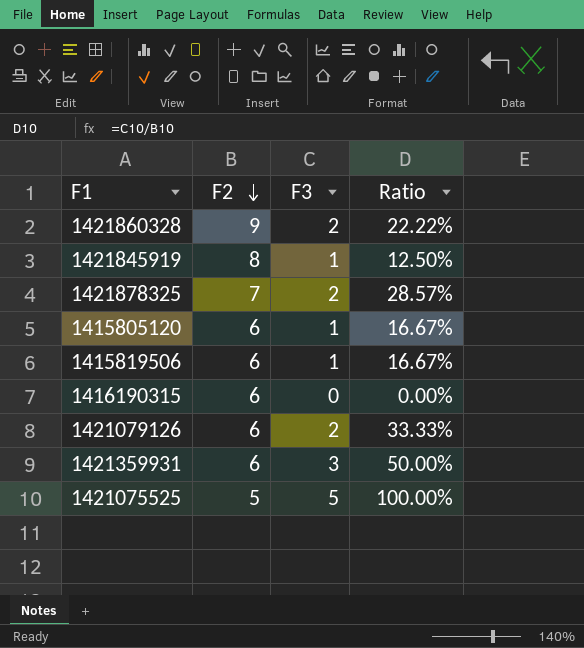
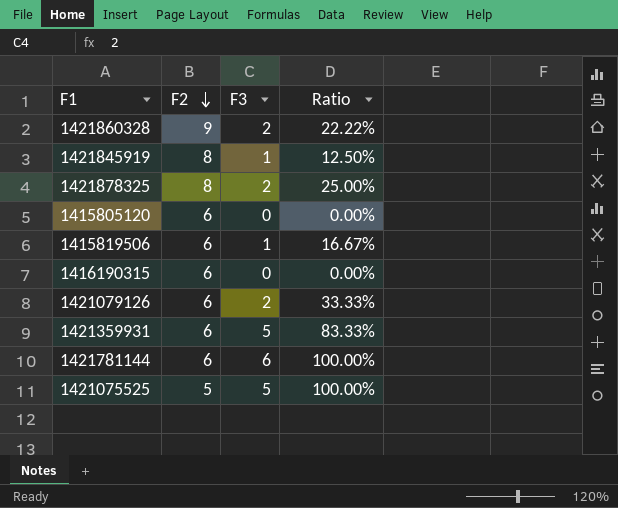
1421878325 | F2: 7 -> 8
1421878325 | Ratio: 28.57% -> 25.00%
1415805120 | F3: 1 -> 0
1415805120 | Ratio: 16.67% -> 0.00%
1421359931 | F3: 3 -> 5
1421359931 | Ratio: 50.00% -> 83.33%
row 1421781144: none -> 6 | 6 | 100.00%

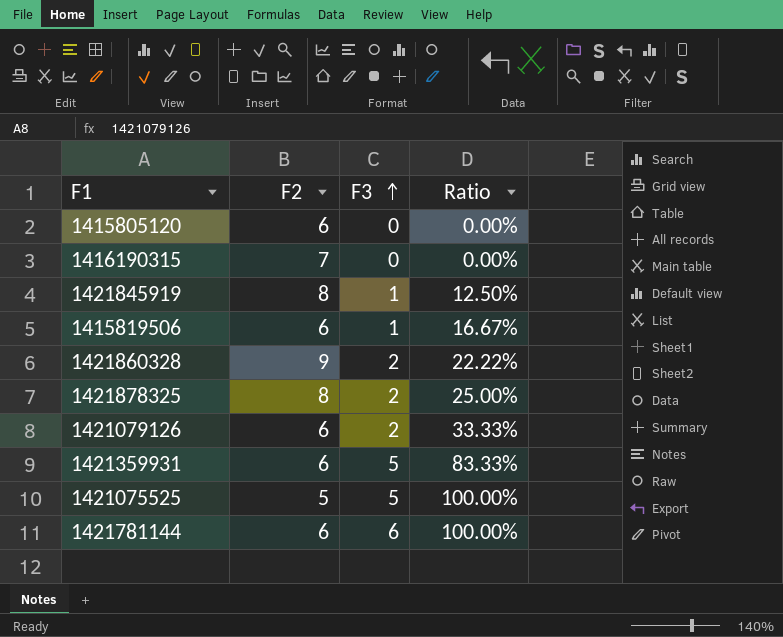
row order: F2 descending -> F3 ascending
1416190315 | F2: 6 -> 7

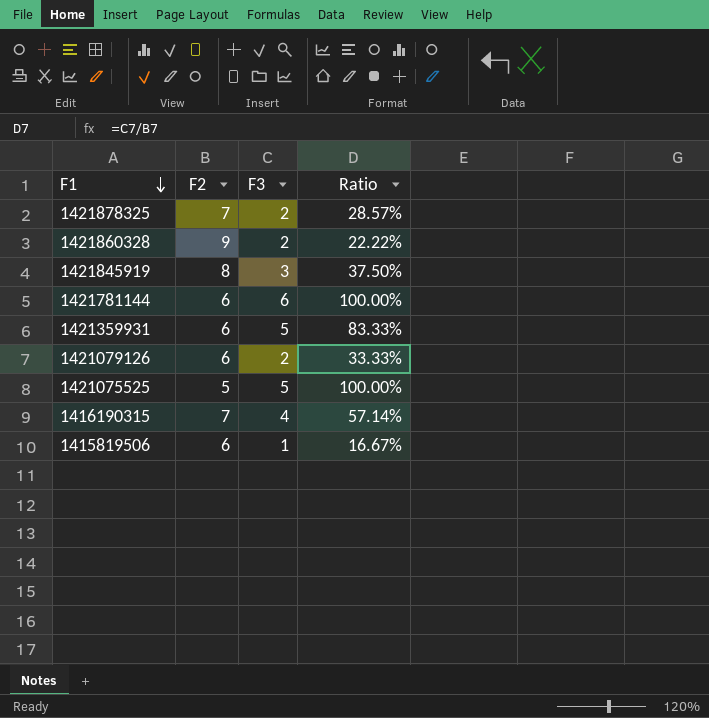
row order: F3 ascending -> F1 descending
row 1415805120: 6 | 0 | 0.00% -> none
1421878325 | F2: 8 -> 7
1421878325 | Ratio: 25.00% -> 28.57%
1421845919 | F3: 1 -> 3
1421845919 | Ratio: 12.50% -> 37.50%
1416190315 | F3: 0 -> 4
1416190315 | Ratio: 0.00% -> 57.14%

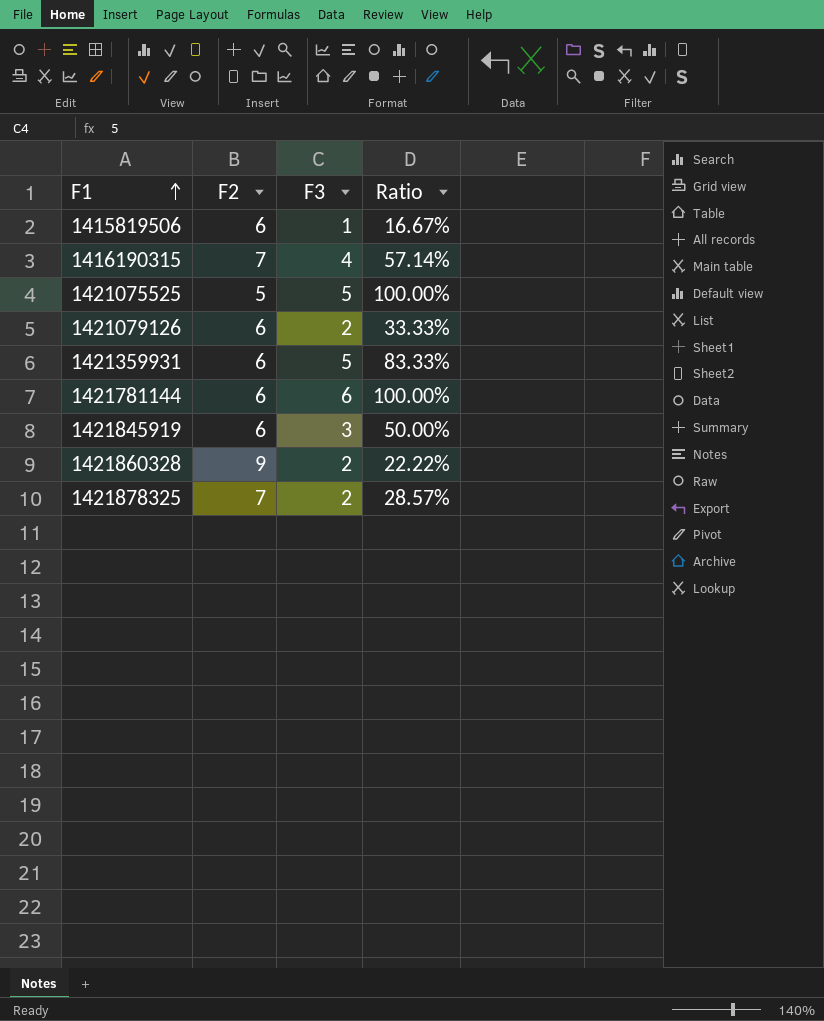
row order: F1 descending -> F1 ascending
1421845919 | F2: 8 -> 6
1421845919 | Ratio: 37.50% -> 50.00%

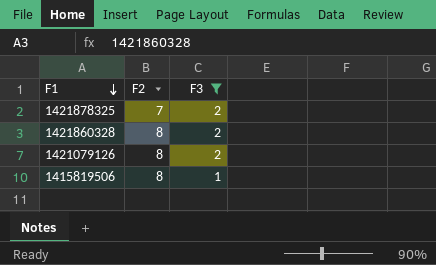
filter: none -> F3 <= 2
row order: F1 ascending -> F1 descending
column Ratio | formula: [F3] / [F2] -> none
1421860328 | F2: 9 -> 8
1421079126 | F2: 6 -> 8
1415819506 | F2: 6 -> 8

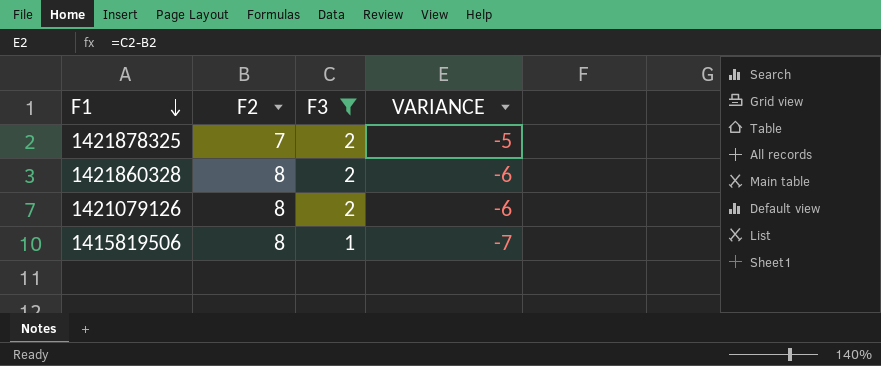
column VARIANCE | formula: none -> [F3] - [F2]

